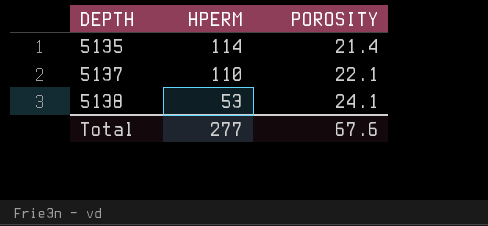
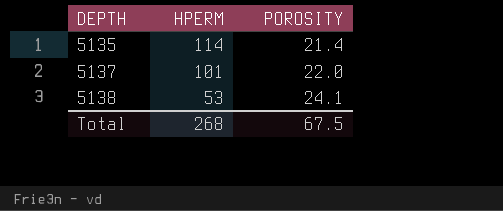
5137 | HPERM: 110 -> 101
5137 | POROSITY: 22.1 -> 22.0
Total | HPERM: 277 -> 268
Total | POROSITY: 67.6 -> 67.5

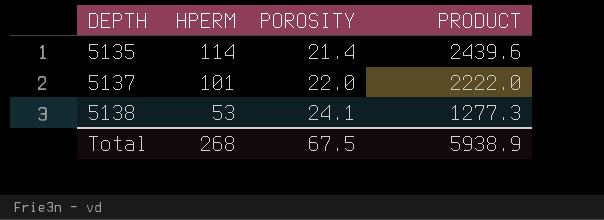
column PRODUCT | formula: none -> [HPERM] * [POROSITY]

